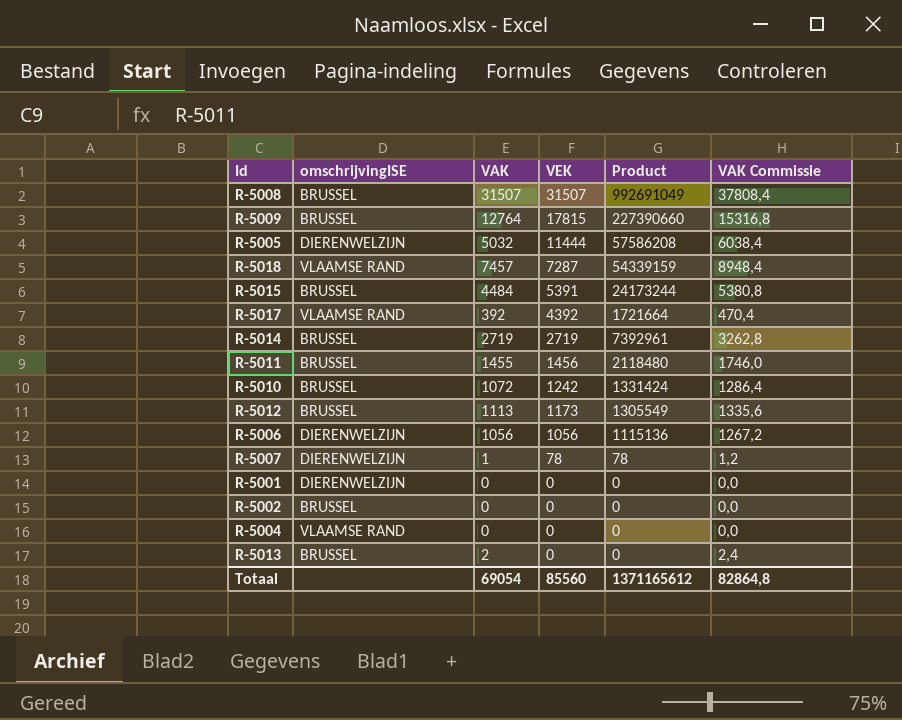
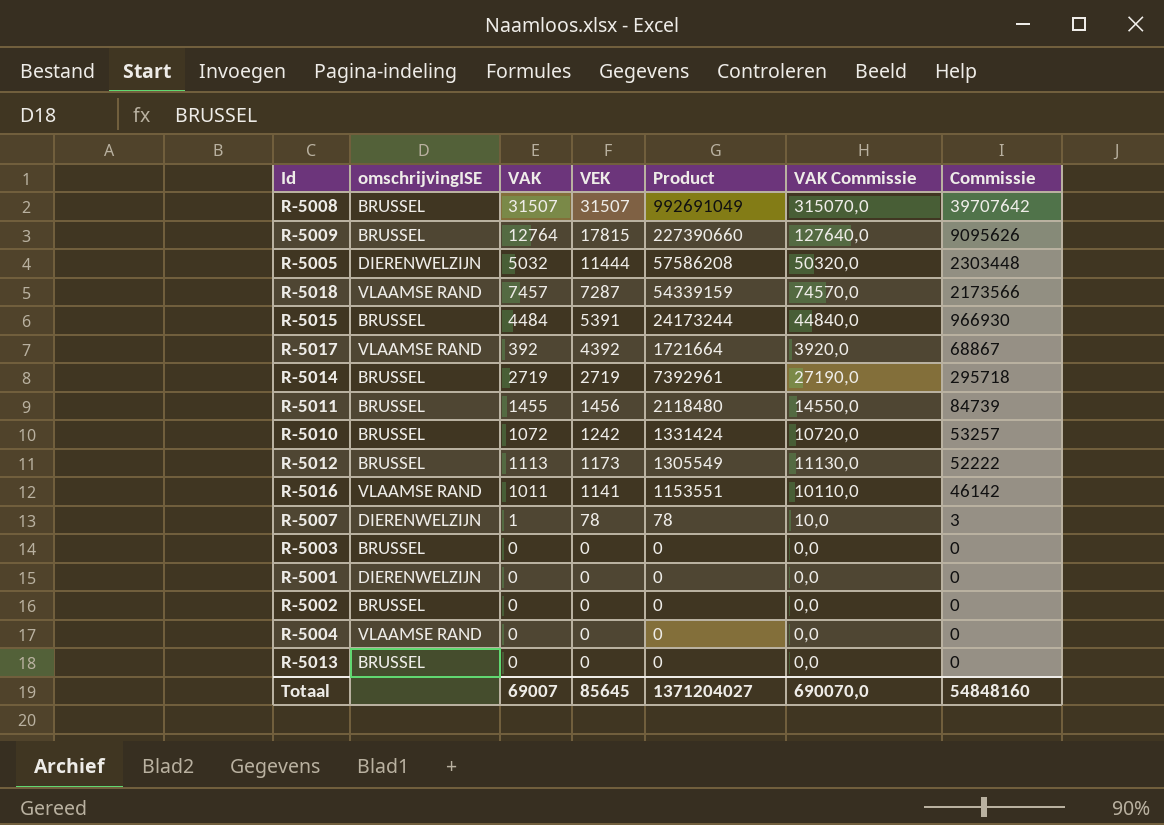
column VAK Commissie | formula: [VAK] * 1,2 -> [VAK] * 10
column Commissie | formula: none -> [Product] * 0,04
row R-5006: DIERENWELZIJN | 1056 | 1056 | 1115136 | 1267,2 -> none
row R-5016: none -> VLAAMSE RAND | 1011 | 1141 | 1153551 | 10110,0 | 46142
row R-5003: none -> BRUSSEL | 0 | 0 | 0 | 0,0 | 0
R-5013 | VAK: 2 -> 0
Totaal | VAK: 69054 -> 69007
Totaal | VEK: 85560 -> 85645
Totaal | Product: 1371165612 -> 1371204027
Totaal | VAK Commissie: 82864,8 -> 690070,0

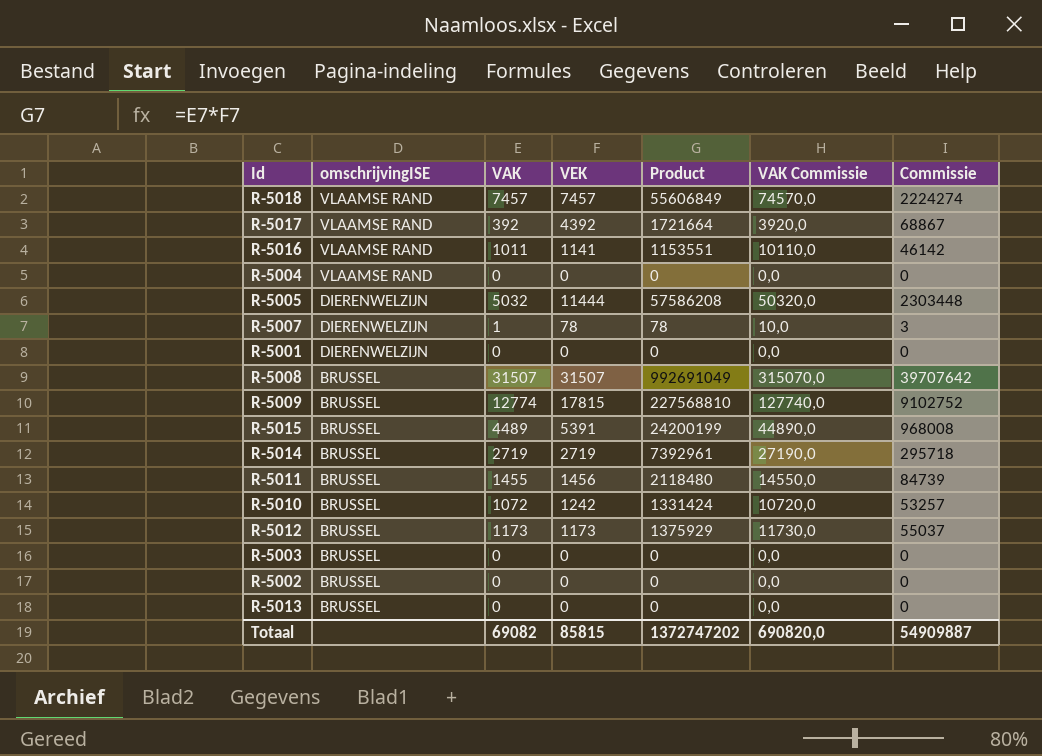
row order: VEK descending -> omschrijvingISE descending
R-5018 | VEK: 7287 -> 7457
R-5018 | Product: 54339159 -> 55606849
R-5018 | Commissie: 2173566 -> 2224274
R-5009 | VAK: 12764 -> 12774
R-5009 | Product: 227390660 -> 227568810
R-5009 | VAK Commissie: 127640,0 -> 127740,0
R-5009 | Commissie: 9095626 -> 9102752
R-5015 | VAK: 4484 -> 4489
R-5015 | Product: 24173244 -> 24200199
R-5015 | VAK Commissie: 44840,0 -> 44890,0
R-5015 | Commissie: 966930 -> 968008
R-5012 | VAK: 1113 -> 1173
R-5012 | Product: 1305549 -> 1375929
R-5012 | VAK Commissie: 11130,0 -> 11730,0
R-5012 | Commissie: 52222 -> 55037
Totaal | VAK: 69007 -> 69082
Totaal | VEK: 85645 -> 85815
Totaal | Product: 1371204027 -> 1372747202
Totaal | VAK Commissie: 690070,0 -> 690820,0
Totaal | Commissie: 54848160 -> 54909887

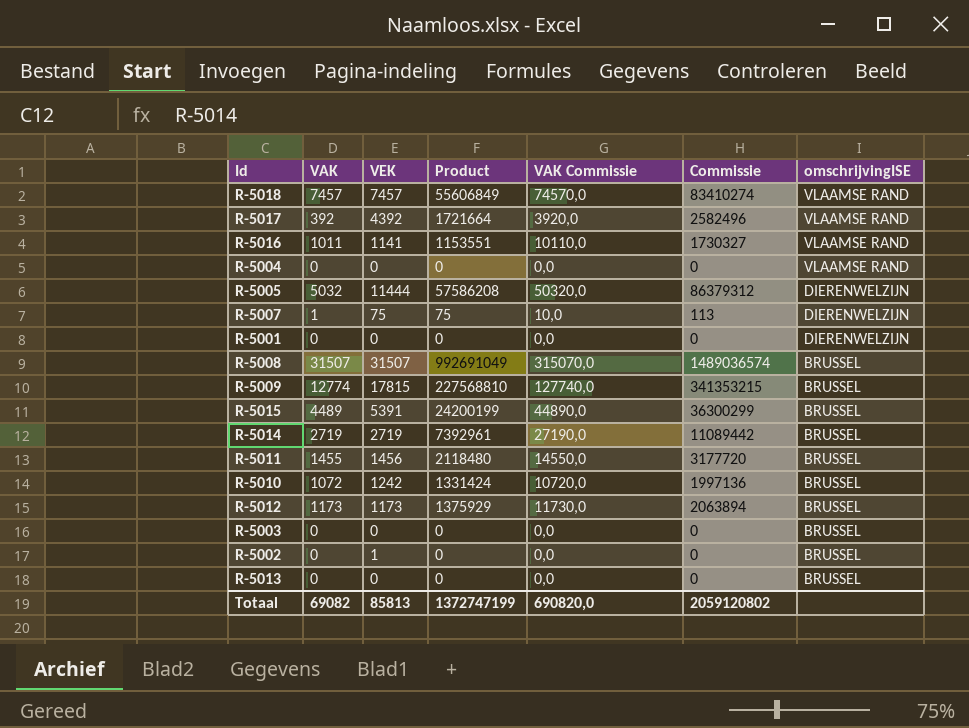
column Commissie | formula: [Product] * 0,04 -> [Product] * 1,5
column omschrijvingISE | position: 2 -> 7
R-5007 | VEK: 78 -> 75
R-5007 | Product: 78 -> 75
R-5002 | VEK: 0 -> 1
Totaal | VEK: 85815 -> 85813
Totaal | Product: 1372747202 -> 1372747199
Totaal | Commissie: 54909887 -> 2059120802

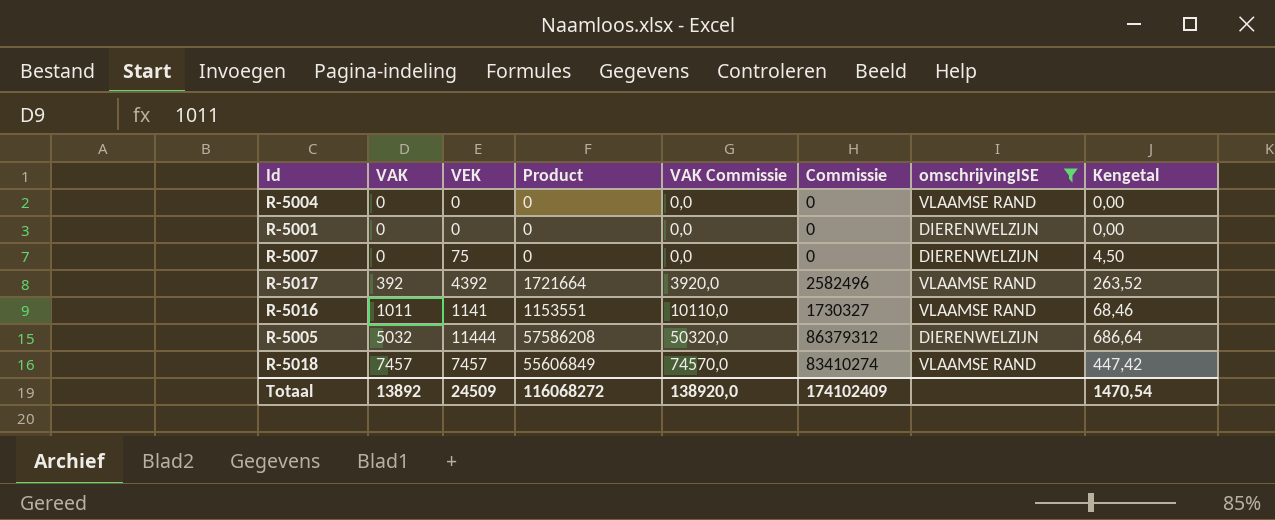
filter: none -> omschrijvingISE != BRUSSEL
row order: omschrijvingISE descending -> VAK ascending
column Kengetal | formula: none -> [VEK] * 0,06
R-5007 | VAK: 1 -> 0
R-5007 | Product: 75 -> 0
R-5007 | VAK Commissie: 10,0 -> 0,0
R-5007 | Commissie: 113 -> 0
Totaal | VAK: 69082 -> 13892
Totaal | VEK: 85813 -> 24509
Totaal | Product: 1372747199 -> 116068272
Totaal | VAK Commissie: 690820,0 -> 138920,0
Totaal | Commissie: 2059120802 -> 174102409

